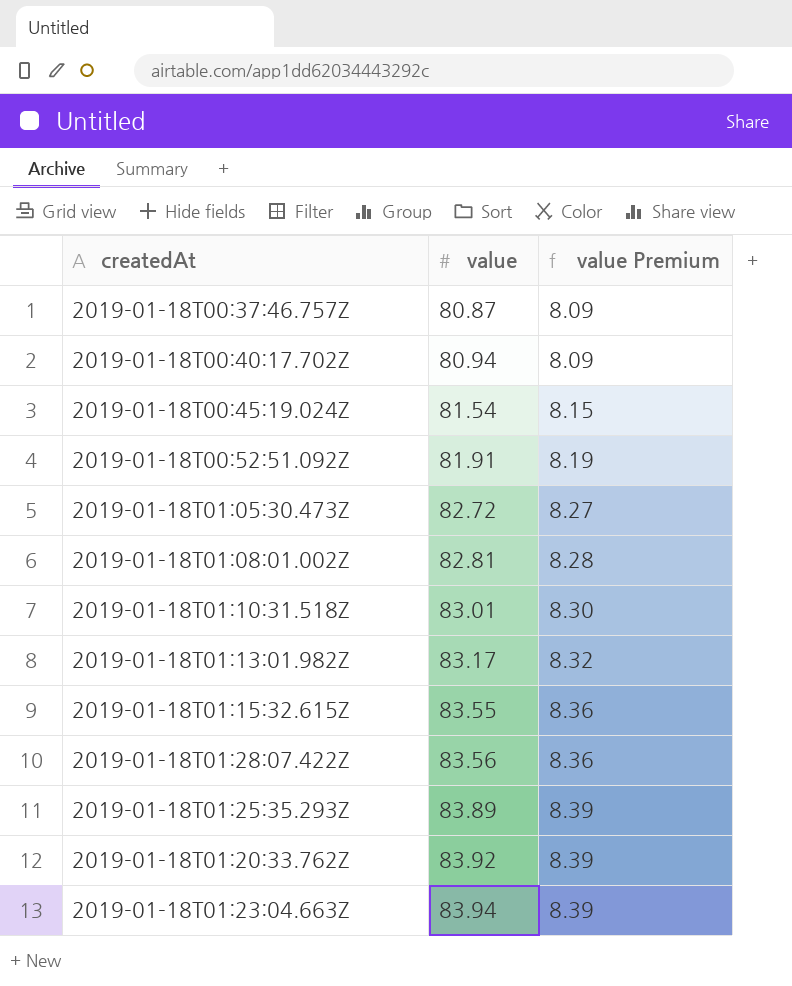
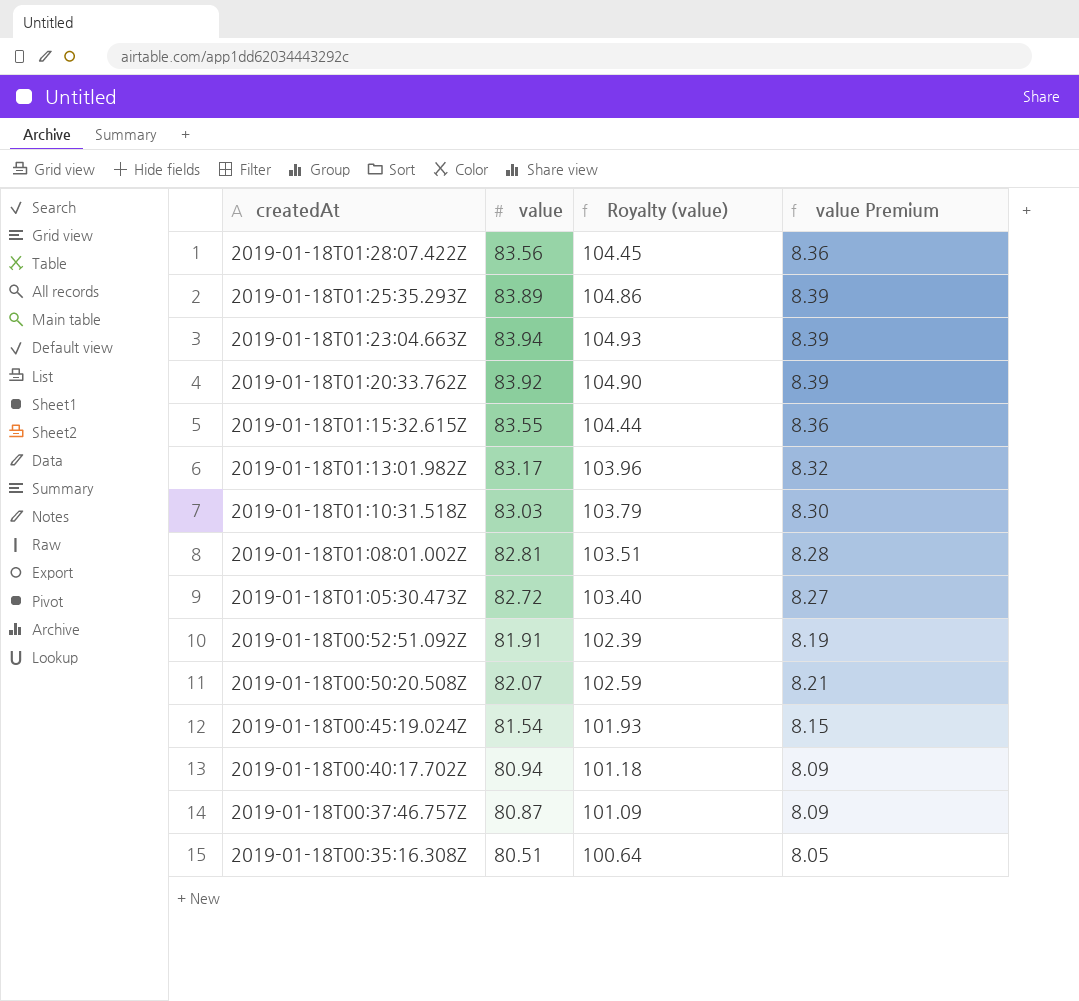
row order: value ascending -> createdAt descending
column Royalty (value) | formula: none -> [value] * 1.25
2019-01-18T01:10:31.518Z | value: 83.01 -> 83.03
row 2019-01-18T00:50:20.508Z: none -> 82.07 | 102.59 | 8.21
row 2019-01-18T00:35:16.308Z: none -> 80.51 | 100.64 | 8.05

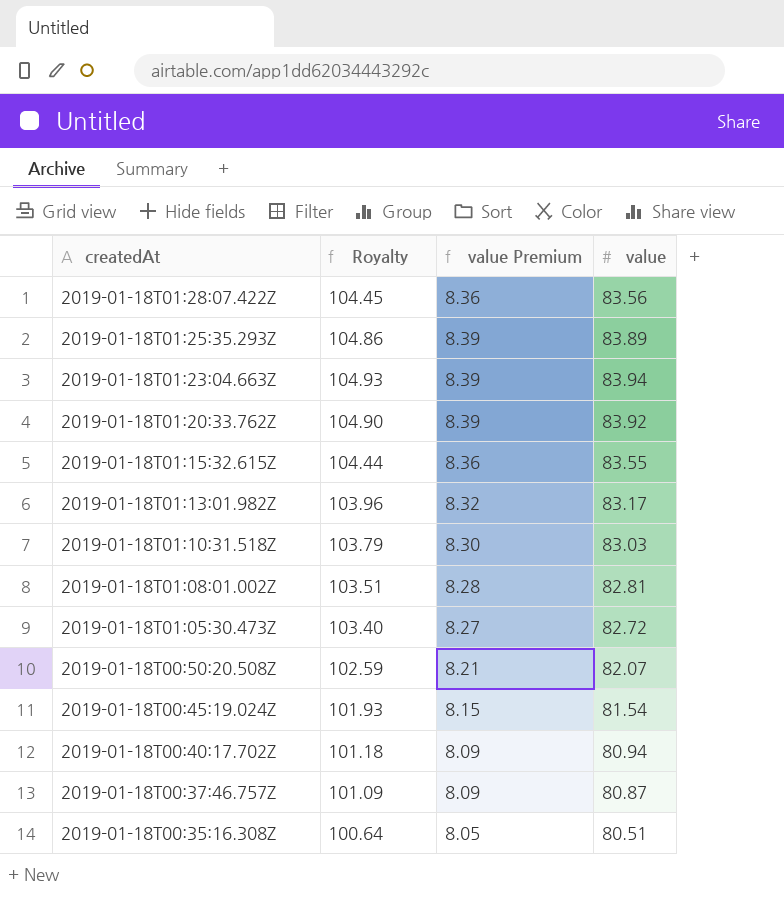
column name: Royalty (value) -> Royalty
column value | position: 2 -> 4
row 2019-01-18T00:52:51.092Z: 81.91 | 102.39 | 8.19 -> none

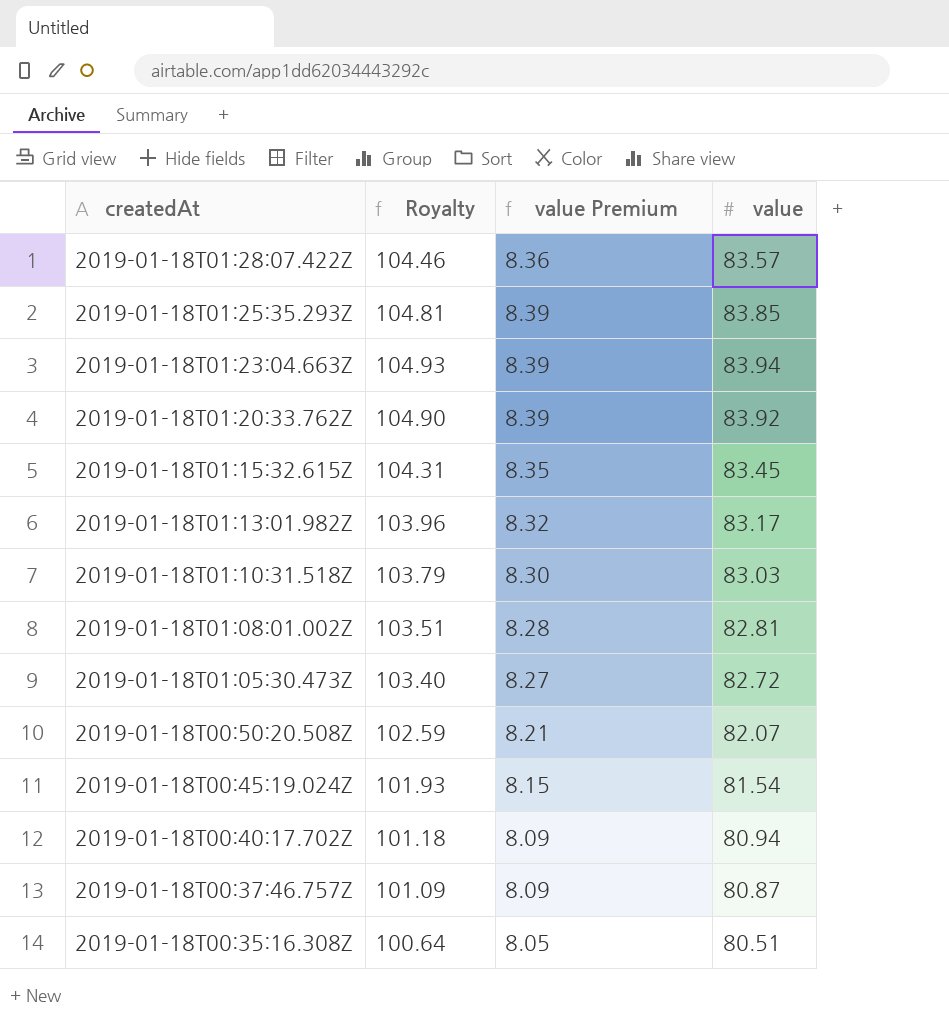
2019-01-18T01:28:07.422Z | Royalty: 104.45 -> 104.46
2019-01-18T01:28:07.422Z | value: 83.56 -> 83.57
2019-01-18T01:25:35.293Z | Royalty: 104.86 -> 104.81
2019-01-18T01:25:35.293Z | value: 83.89 -> 83.85
2019-01-18T01:15:32.615Z | Royalty: 104.44 -> 104.31
2019-01-18T01:15:32.615Z | value Premium: 8.36 -> 8.35
2019-01-18T01:15:32.615Z | value: 83.55 -> 83.45

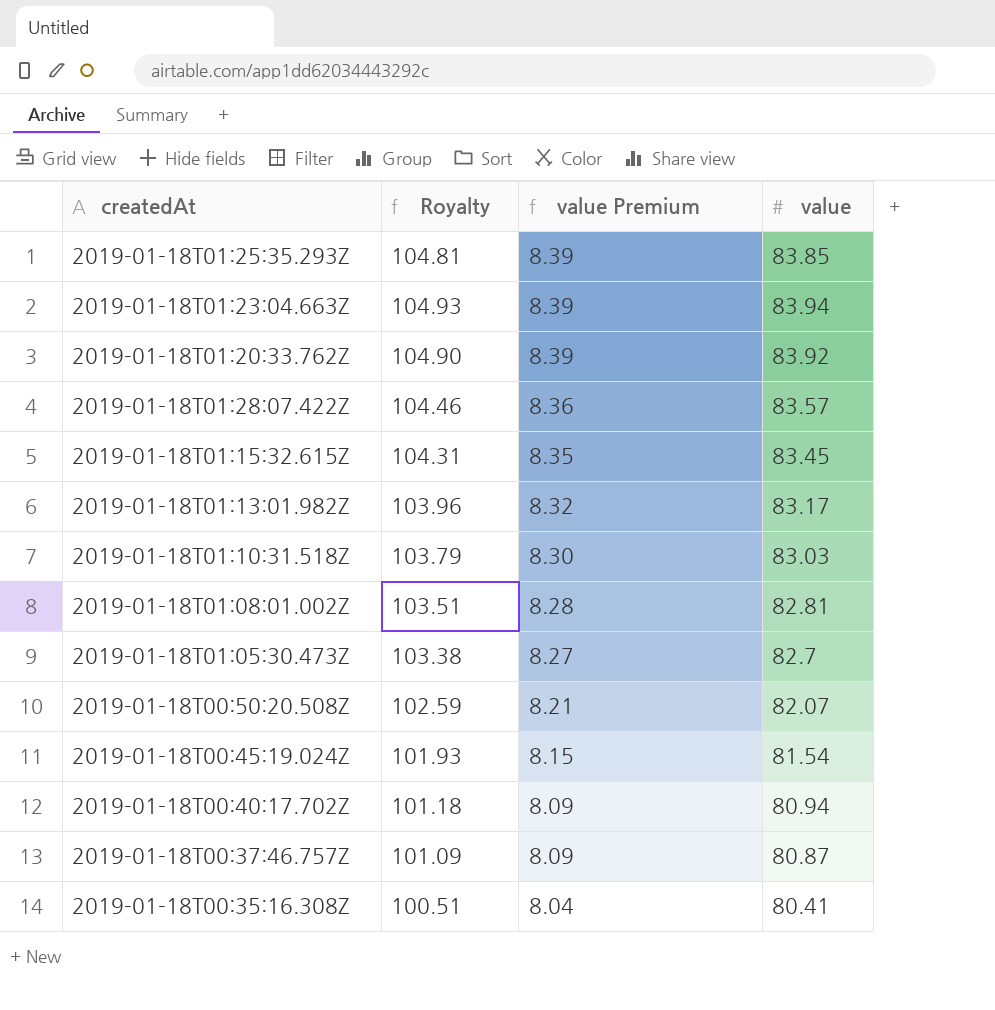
row order: createdAt descending -> value Premium descending
2019-01-18T01:05:30.473Z | Royalty: 103.40 -> 103.38
2019-01-18T01:05:30.473Z | value: 82.72 -> 82.7
2019-01-18T00:35:16.308Z | Royalty: 100.64 -> 100.51
2019-01-18T00:35:16.308Z | value Premium: 8.05 -> 8.04
2019-01-18T00:35:16.308Z | value: 80.51 -> 80.41

